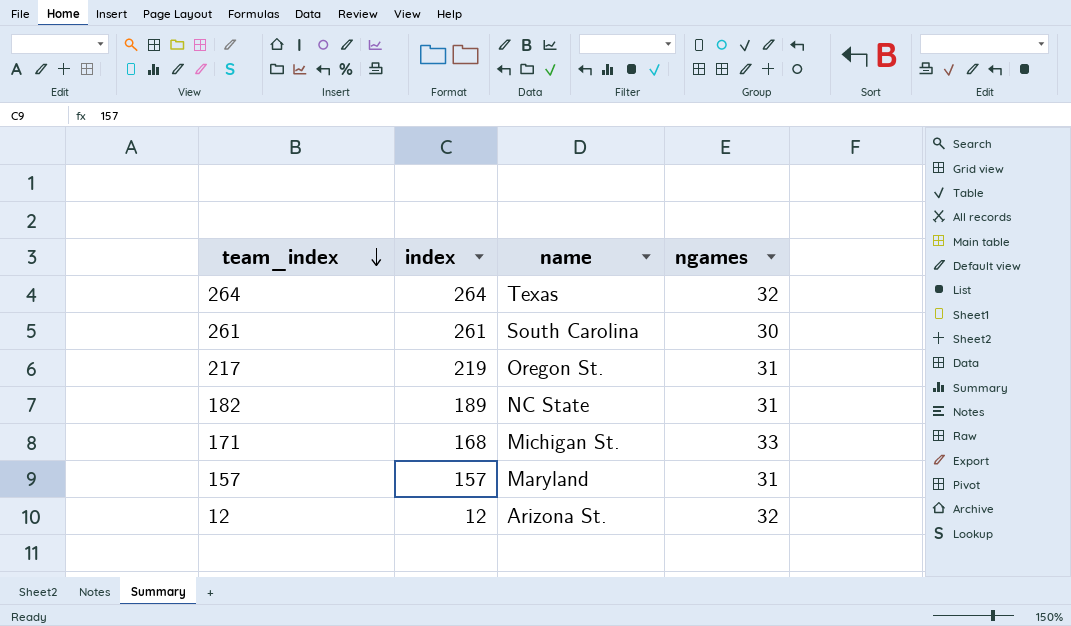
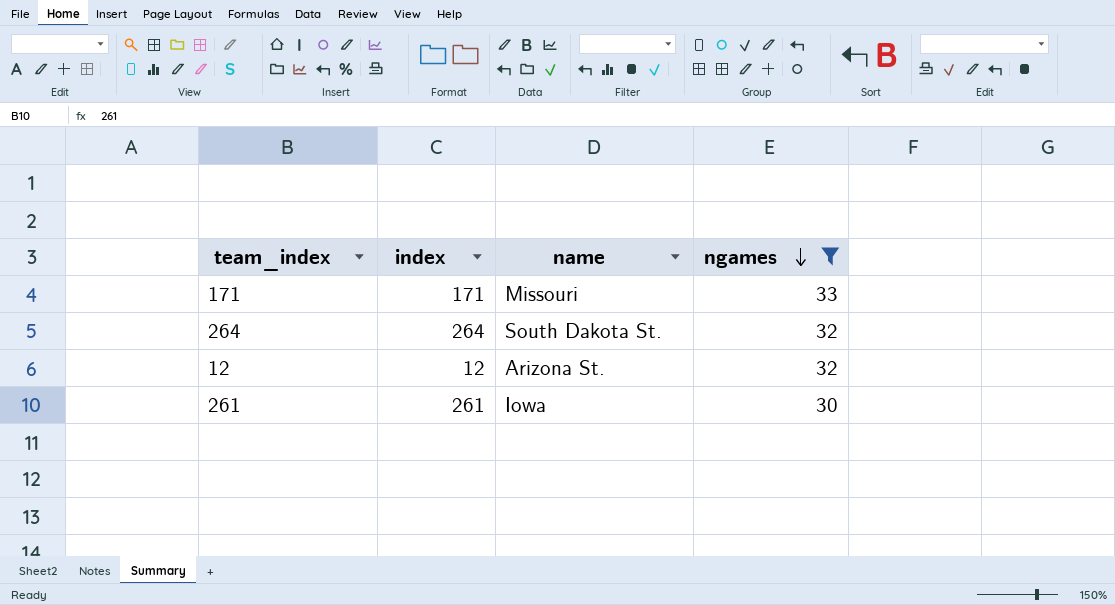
filter: none -> ngames != 31
row order: team_index descending -> ngames descending
171 | index: 168 -> 171
171 | name: Michigan St. -> Missouri
264 | name: Texas -> South Dakota St.
261 | name: South Carolina -> Iowa

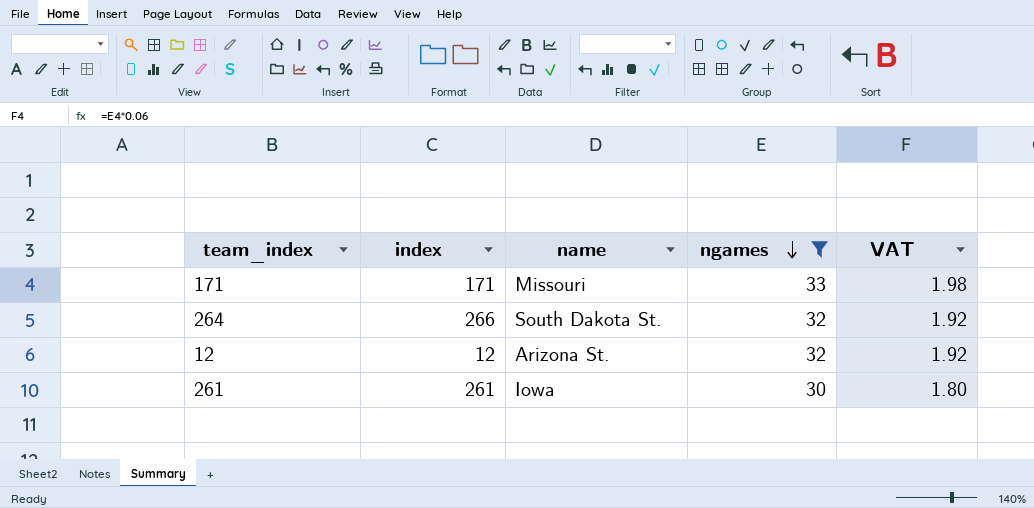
column VAT | formula: none -> [ngames] * 0.06
264 | index: 264 -> 266

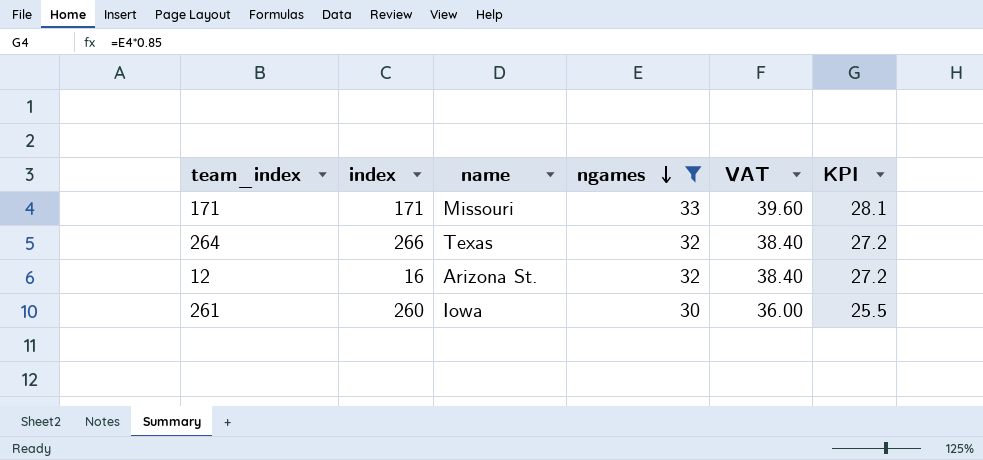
column VAT | formula: [ngames] * 0.06 -> [ngames] * 1.2
column KPI | formula: none -> [ngames] * 0.85
264 | name: South Dakota St. -> Texas
12 | index: 12 -> 16
261 | index: 261 -> 260

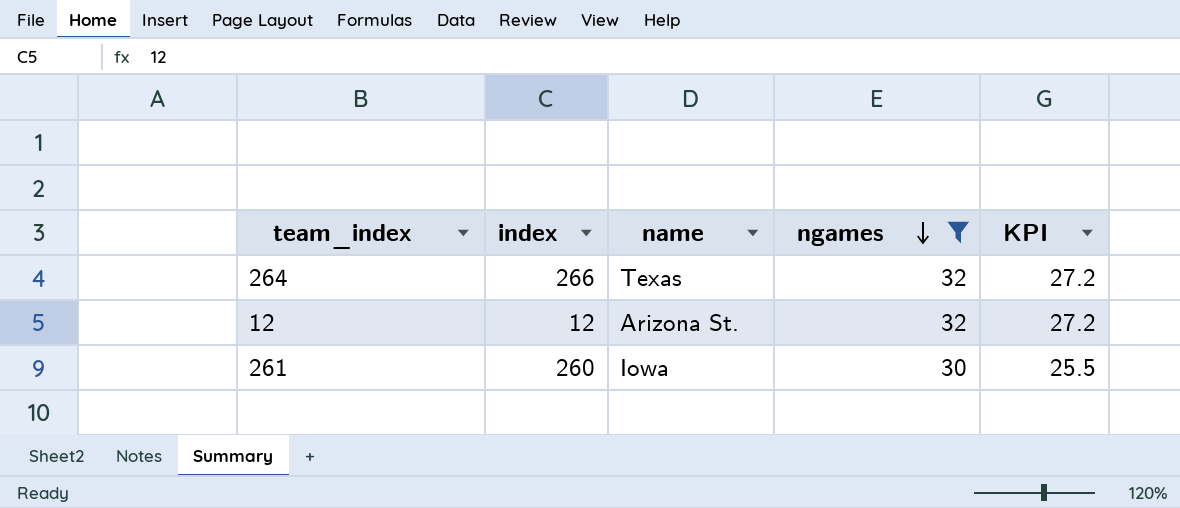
column VAT | formula: [ngames] * 1.2 -> none
row 171: 171 | Missouri | 33 | 39.60 | 28.1 -> none
12 | index: 16 -> 12

